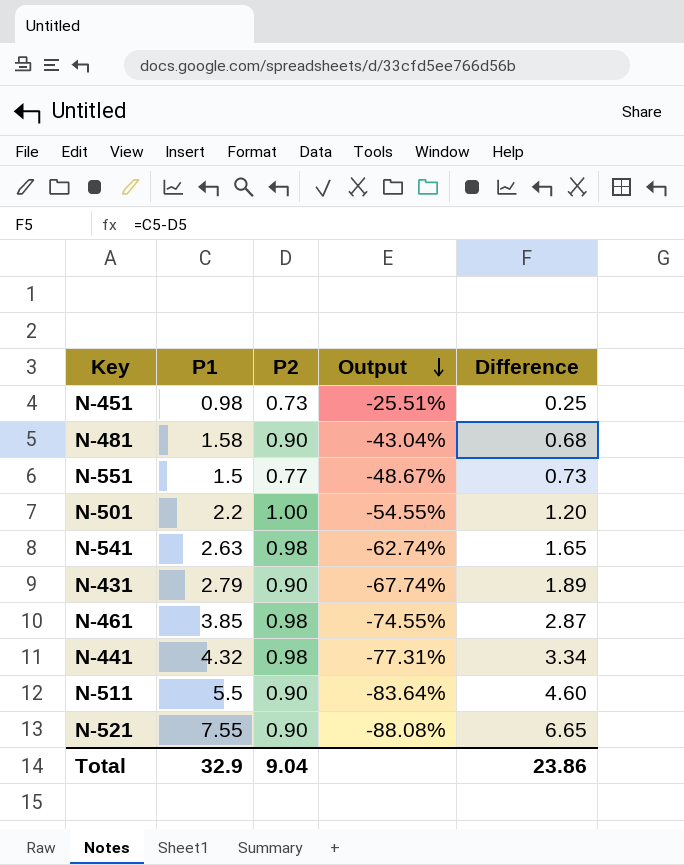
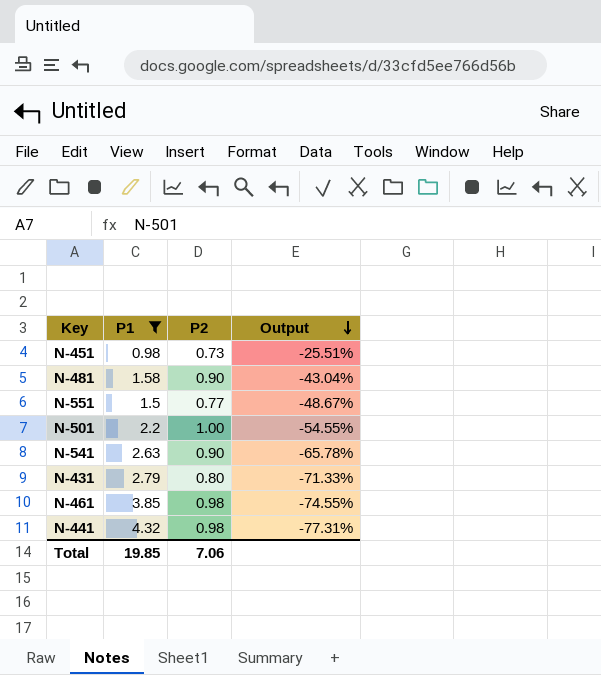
filter: none -> P1 <= 4.32
column Difference | formula: [P1] - [P2] -> none
N-541 | P2: 0.98 -> 0.90
N-541 | Output: -62.74% -> -65.78%
N-431 | P2: 0.90 -> 0.80
N-431 | Output: -67.74% -> -71.33%
Total | P1: 32.9 -> 19.85
Total | P2: 9.04 -> 7.06

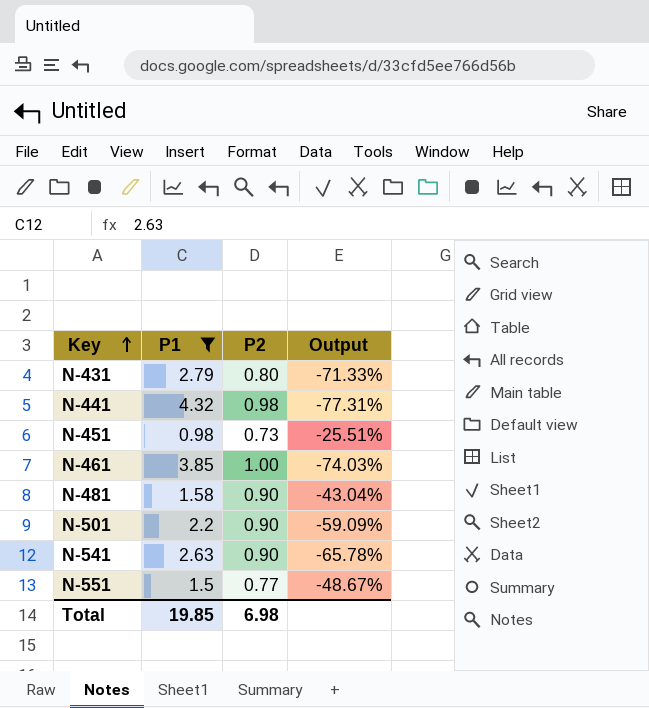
row order: Output descending -> Key ascending
N-461 | P2: 0.98 -> 1.00
N-461 | Output: -74.55% -> -74.03%
N-501 | P2: 1.00 -> 0.90
N-501 | Output: -54.55% -> -59.09%
Total | P2: 7.06 -> 6.98

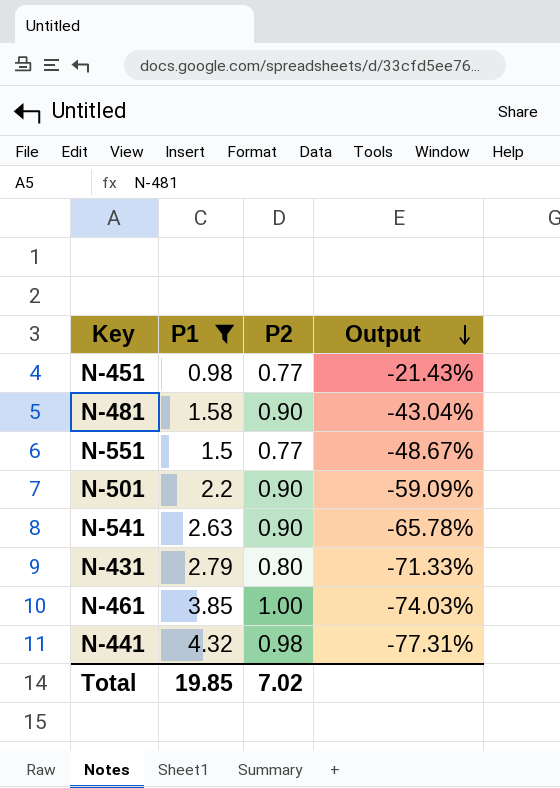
row order: Key ascending -> Output descending
N-451 | P2: 0.73 -> 0.77
N-451 | Output: -25.51% -> -21.43%
Total | P2: 6.98 -> 7.02

